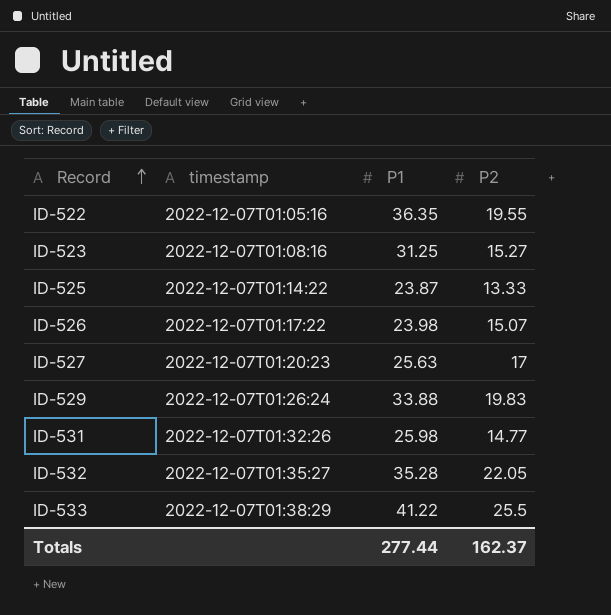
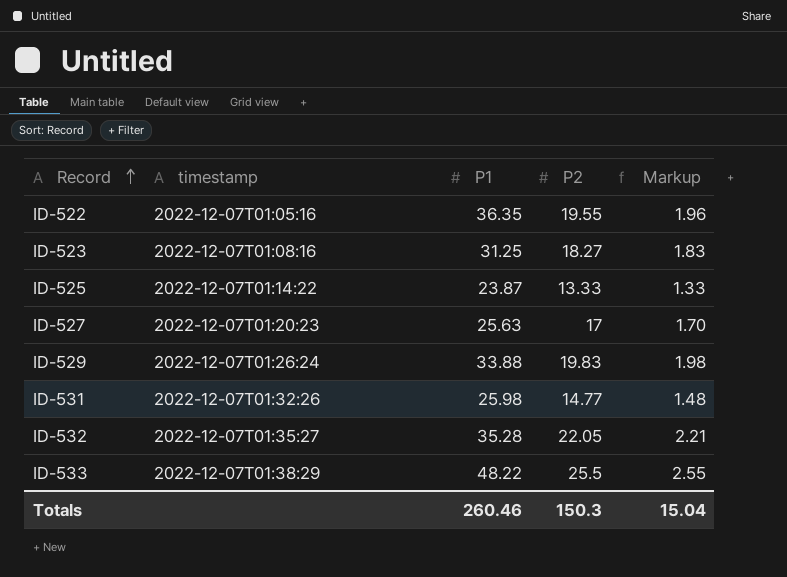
column Markup | formula: none -> [P2] * 0.1
row ID-526: 2022-12-07T01:17:22 | 23.98 | 15.07 -> none
ID-523 | P2: 15.27 -> 18.27
ID-533 | P1: 41.22 -> 48.22
Totals | P1: 277.44 -> 260.46
Totals | P2: 162.37 -> 150.3

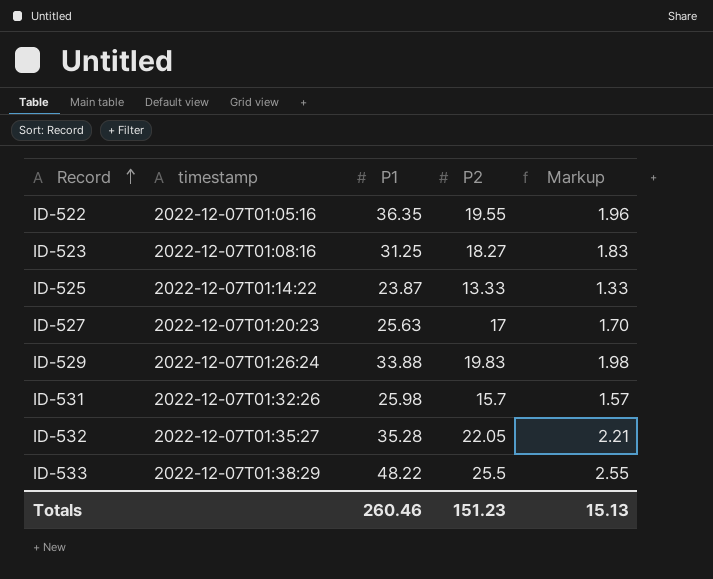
ID-531 | P2: 14.77 -> 15.7
ID-531 | Markup: 1.48 -> 1.57
Totals | P2: 150.3 -> 151.23
Totals | Markup: 15.04 -> 15.13

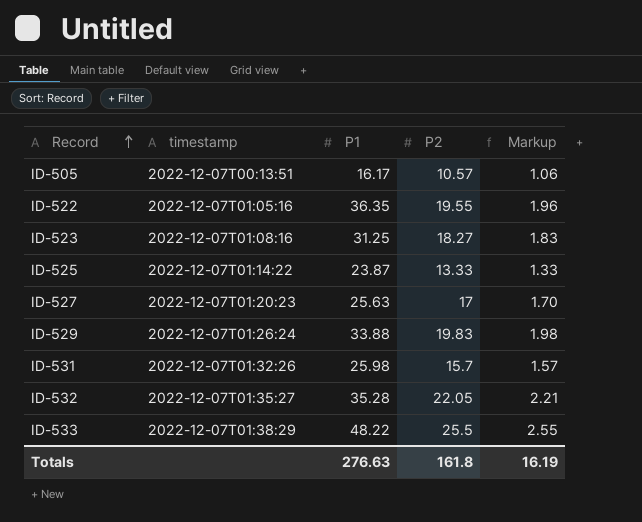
row ID-505: none -> 2022-12-07T00:13:51 | 16.17 | 10.57 | 1.06
Totals | P1: 260.46 -> 276.63
Totals | P2: 151.23 -> 161.8
Totals | Markup: 15.13 -> 16.19

